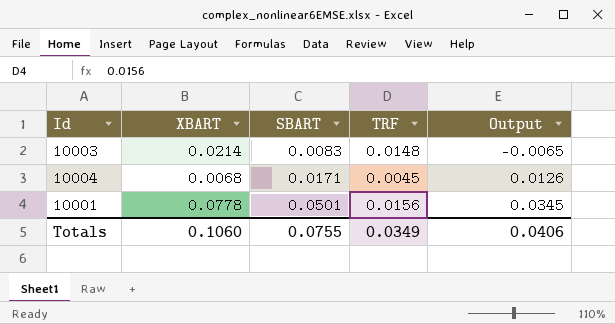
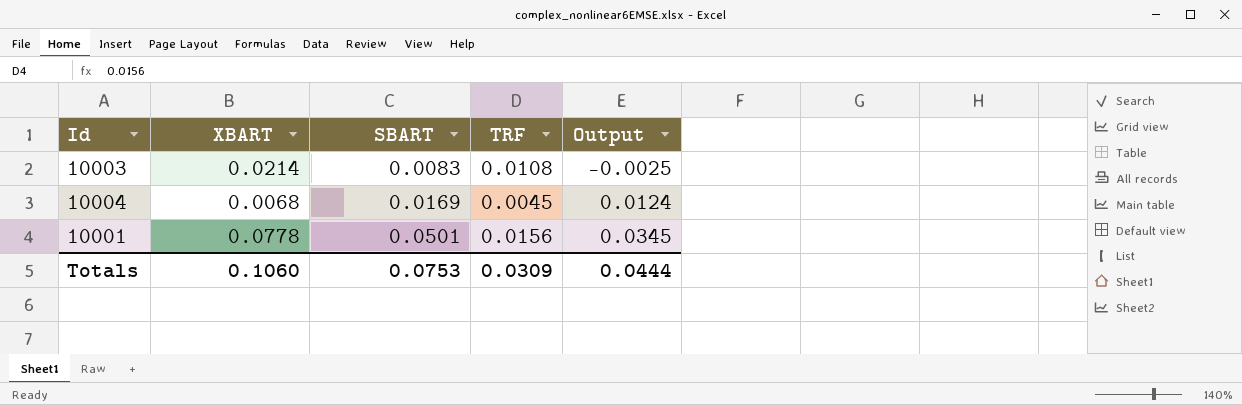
10003 | TRF: 0.0148 -> 0.0108
10003 | Output: -0.0065 -> -0.0025
10004 | SBART: 0.0171 -> 0.0169
10004 | Output: 0.0126 -> 0.0124
Totals | SBART: 0.0755 -> 0.0753
Totals | TRF: 0.0349 -> 0.0309
Totals | Output: 0.0406 -> 0.0444

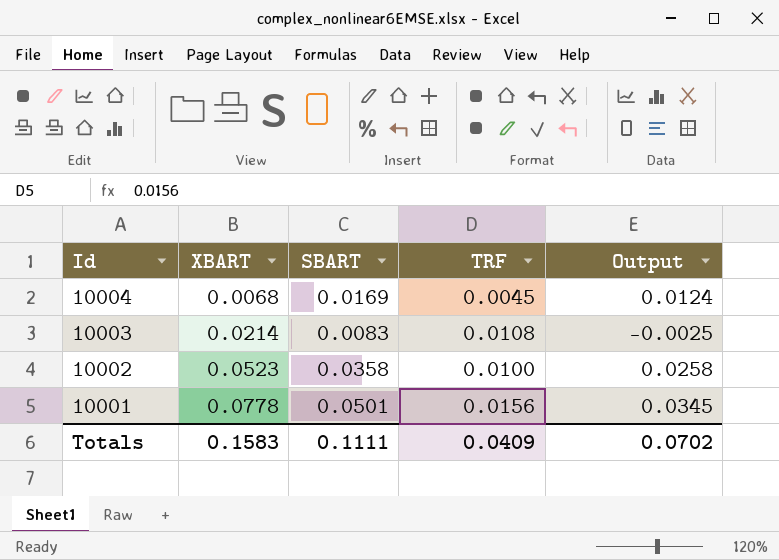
row order: SBART ascending -> Id descending
row 10002: none -> 0.0523 | 0.0358 | 0.0100 | 0.0258
Totals | XBART: 0.1060 -> 0.1583
Totals | SBART: 0.0753 -> 0.1111
Totals | TRF: 0.0309 -> 0.0409
Totals | Output: 0.0444 -> 0.0702

